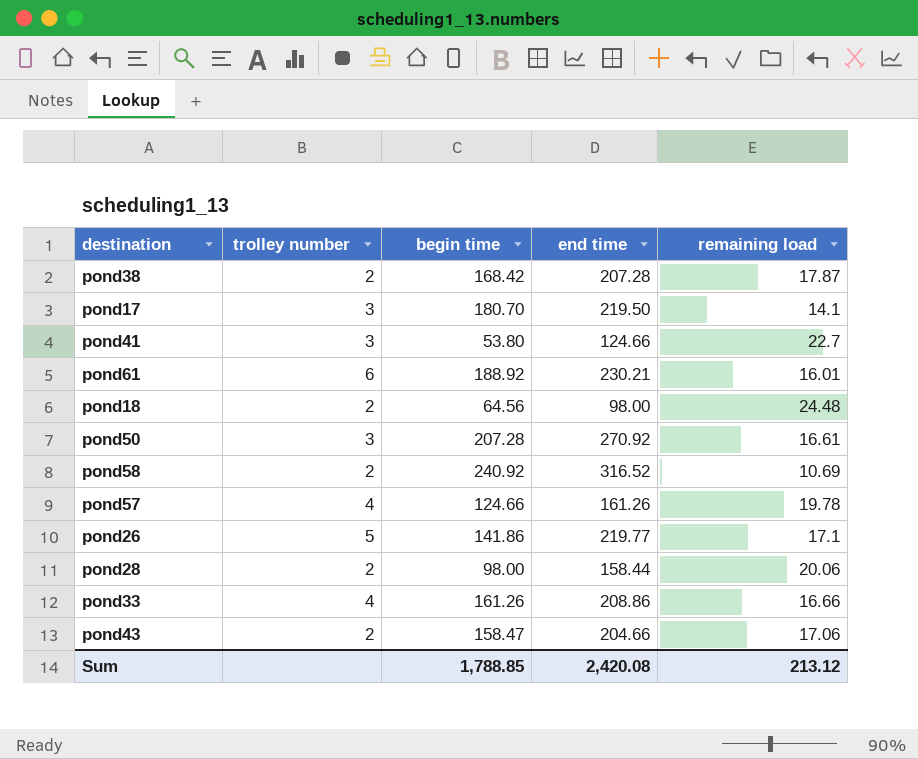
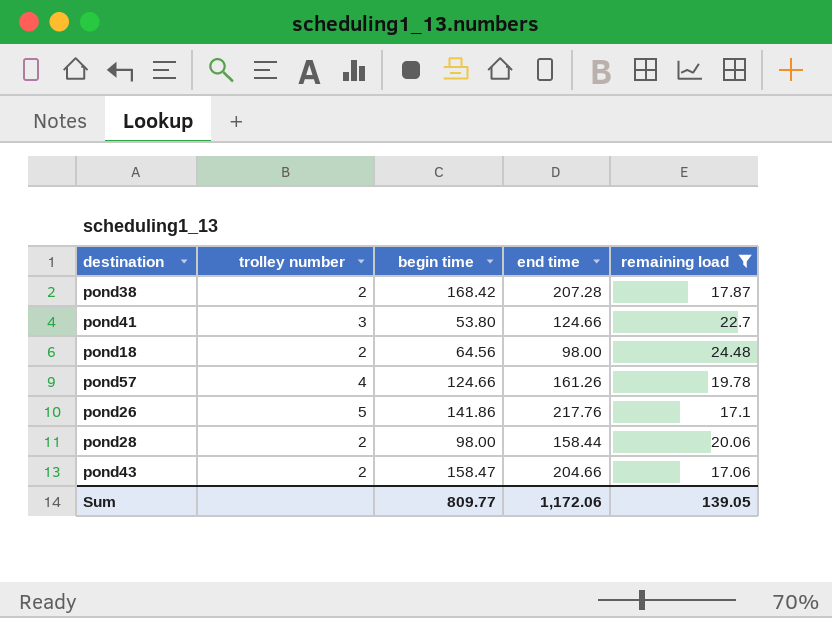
filter: none -> remaining load >= 17.06
pond26 | end time: 219.77 -> 217.76
Sum | begin time: 1,788.85 -> 809.77
Sum | end time: 2,420.08 -> 1,172.06
Sum | remaining load: 213.12 -> 139.05

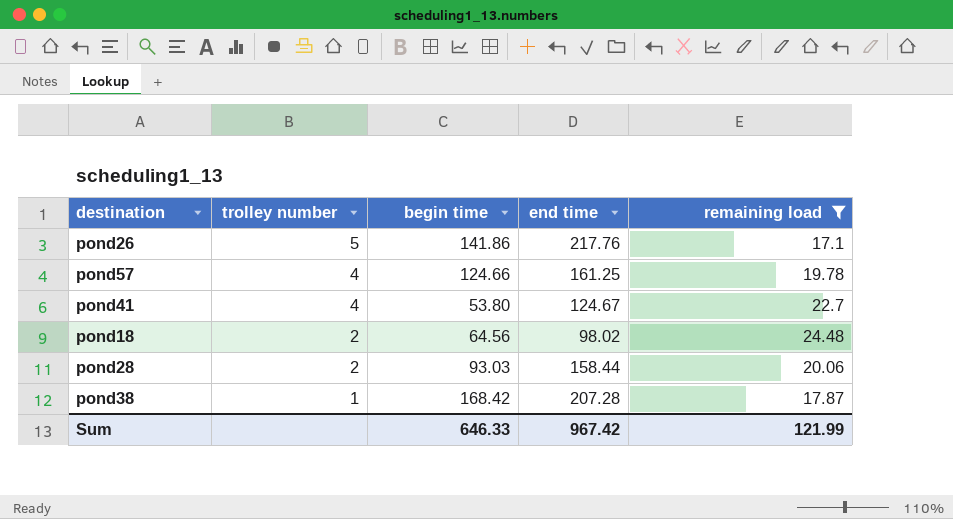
row order: none -> trolley number descending
row pond43: 2 | 158.47 | 204.66 | 17.06 -> none
pond57 | end time: 161.26 -> 161.25
pond41 | trolley number: 3 -> 4
pond41 | end time: 124.66 -> 124.67
pond18 | end time: 98.00 -> 98.02
pond28 | begin time: 98.00 -> 93.03
pond38 | trolley number: 2 -> 1
Sum | begin time: 809.77 -> 646.33
Sum | end time: 1,172.06 -> 967.42
Sum | remaining load: 139.05 -> 121.99

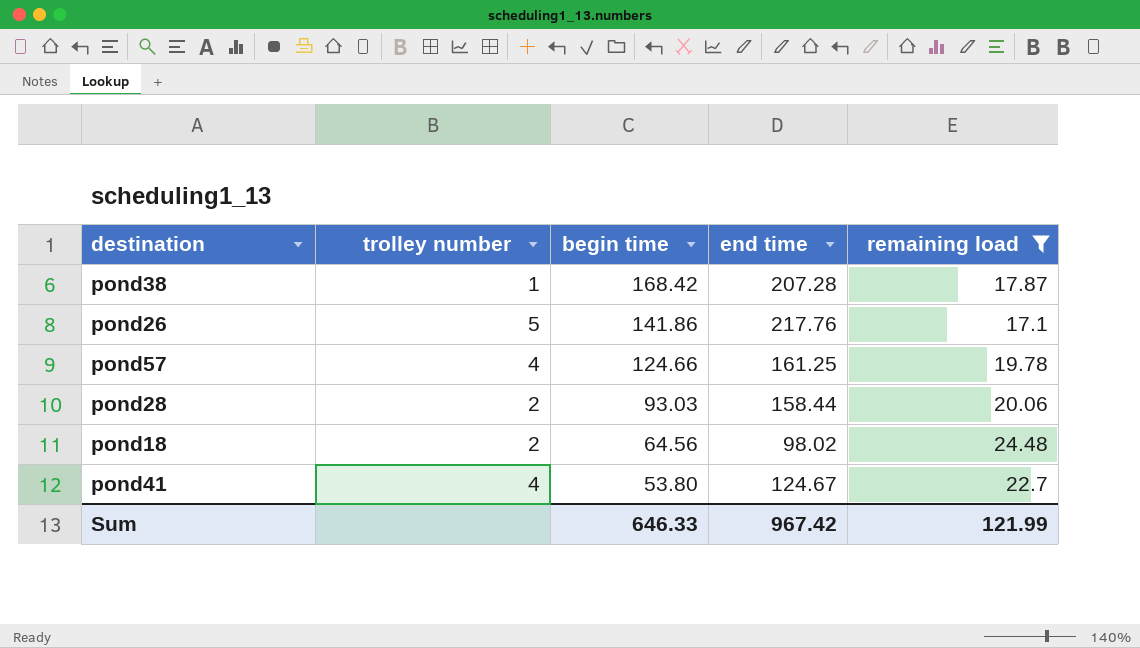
row order: trolley number descending -> begin time descending

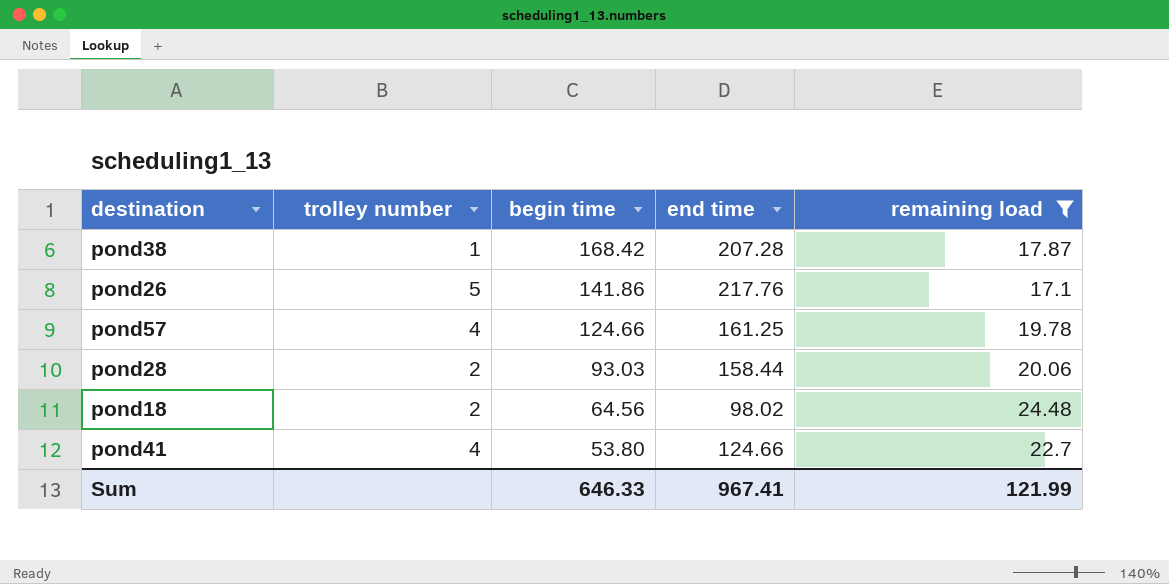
pond41 | end time: 124.67 -> 124.66
Sum | end time: 967.42 -> 967.41

